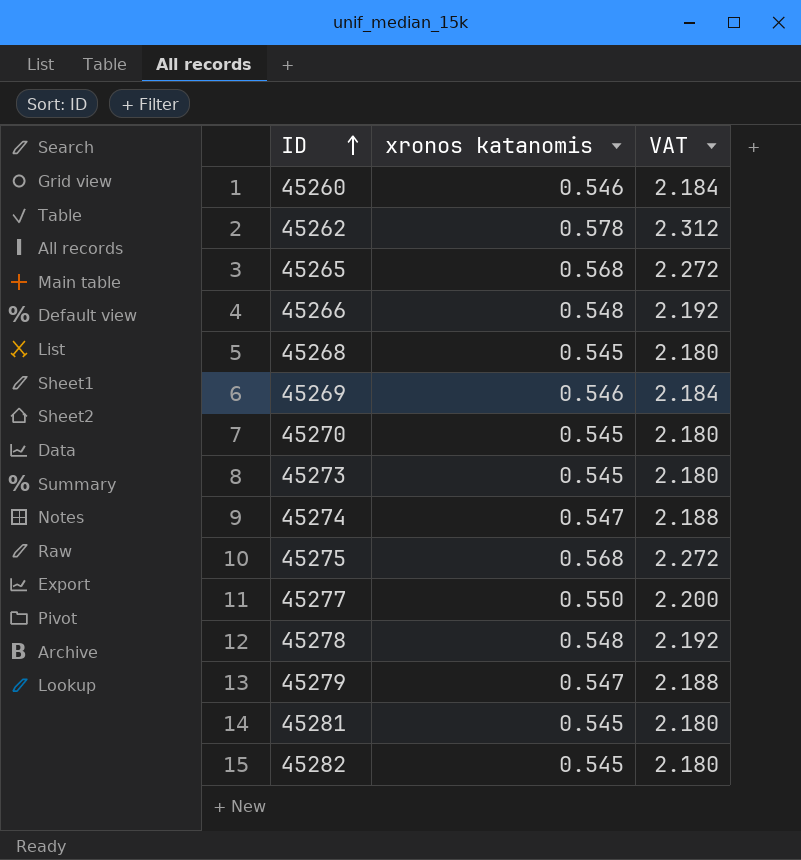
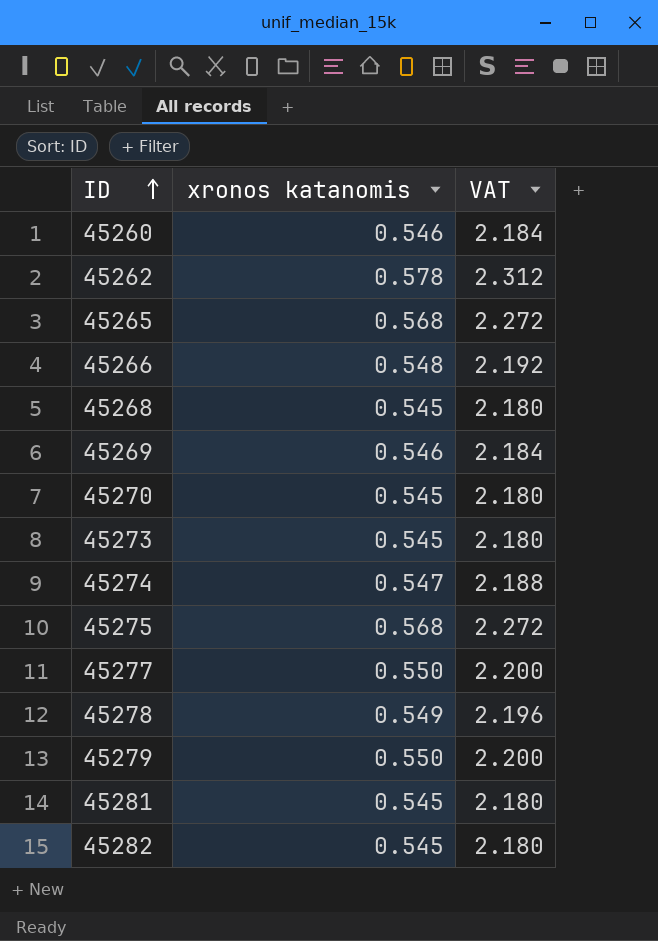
45278 | xronos katanomis: 0.548 -> 0.549
45278 | VAT: 2.192 -> 2.196
45279 | xronos katanomis: 0.547 -> 0.550
45279 | VAT: 2.188 -> 2.200

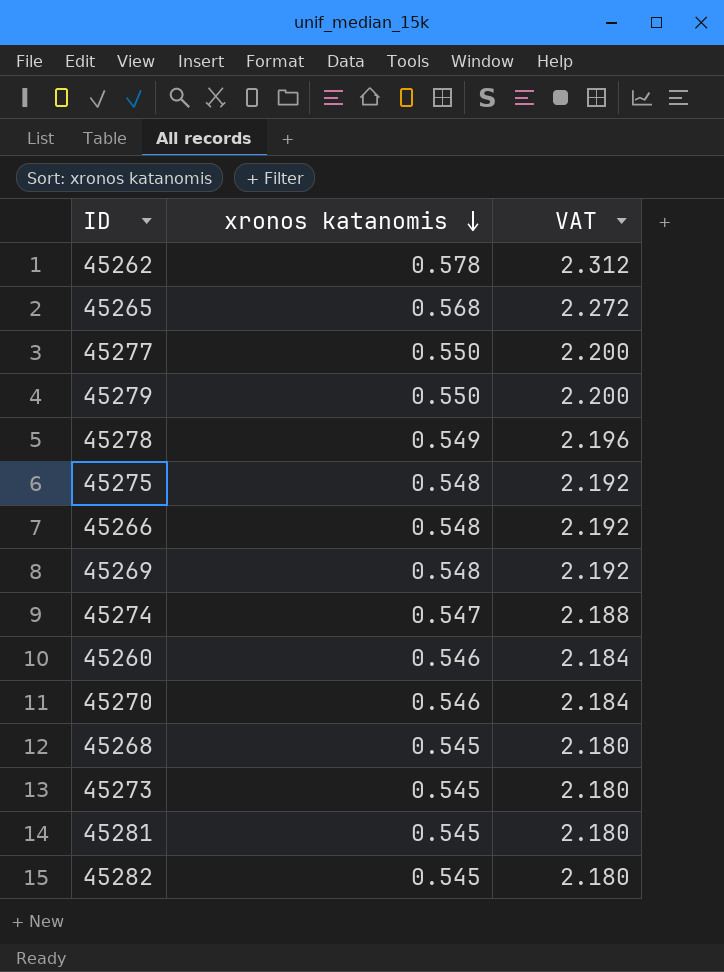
row order: ID ascending -> xronos katanomis descending
45275 | xronos katanomis: 0.568 -> 0.548
45275 | VAT: 2.272 -> 2.192
45269 | xronos katanomis: 0.546 -> 0.548
45269 | VAT: 2.184 -> 2.192
45270 | xronos katanomis: 0.545 -> 0.546
45270 | VAT: 2.180 -> 2.184

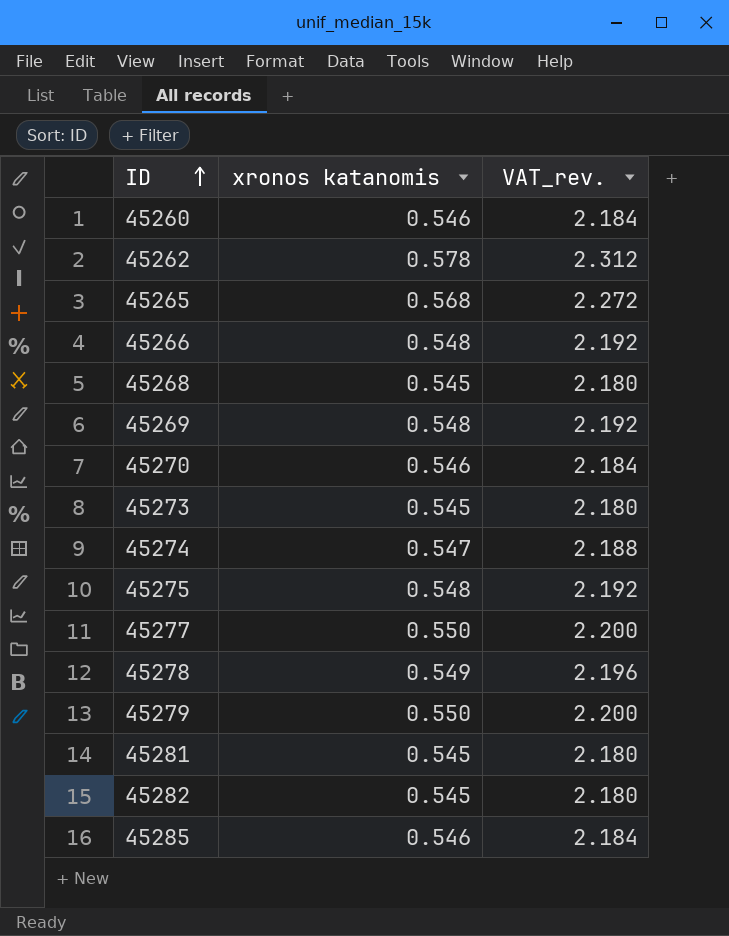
row order: xronos katanomis descending -> ID ascending
column name: VAT -> VAT_rev.
row 45285: none -> 0.546 | 2.184

